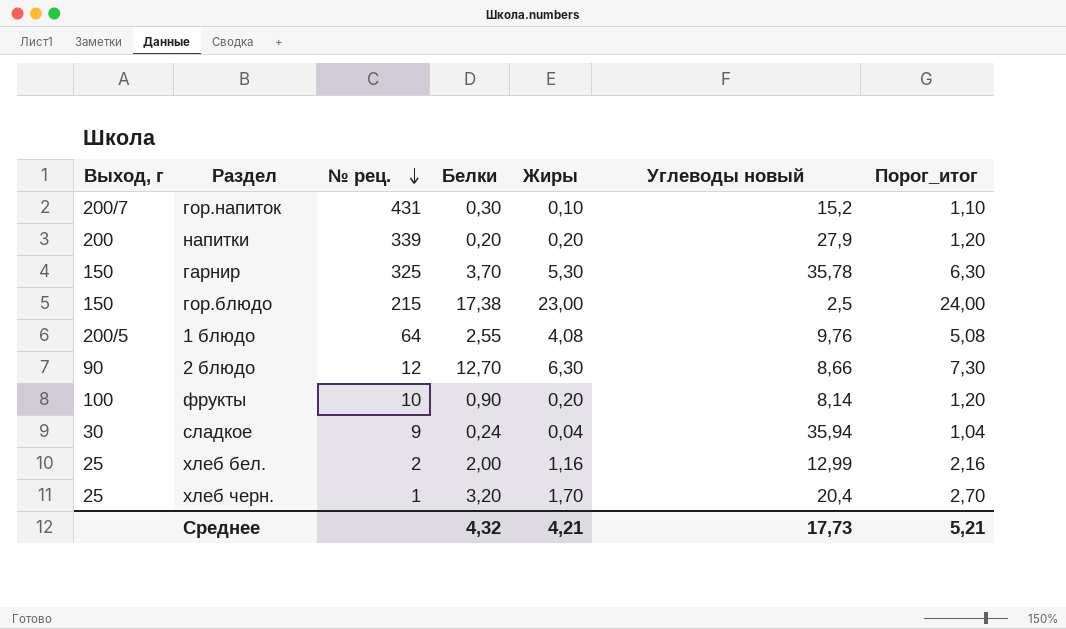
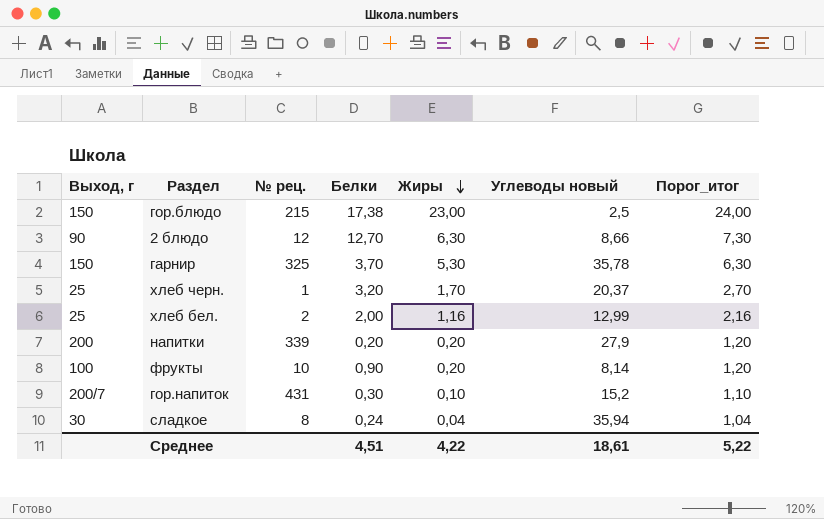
row order: № рец. descending -> Жиры descending
row 1 блюдо: 200/5 | 64 | 2,55 | 4,08 | 9,76 | 5,08 -> none
хлеб черн. | Углеводы новый: 20,4 -> 20,37
сладкое | № рец.: 9 -> 8
Среднее | Белки: 4,32 -> 4,51
Среднее | Жиры: 4,21 -> 4,22
Среднее | Углеводы новый: 17,73 -> 18,61
Среднее | Порог_итог: 5,21 -> 5,22

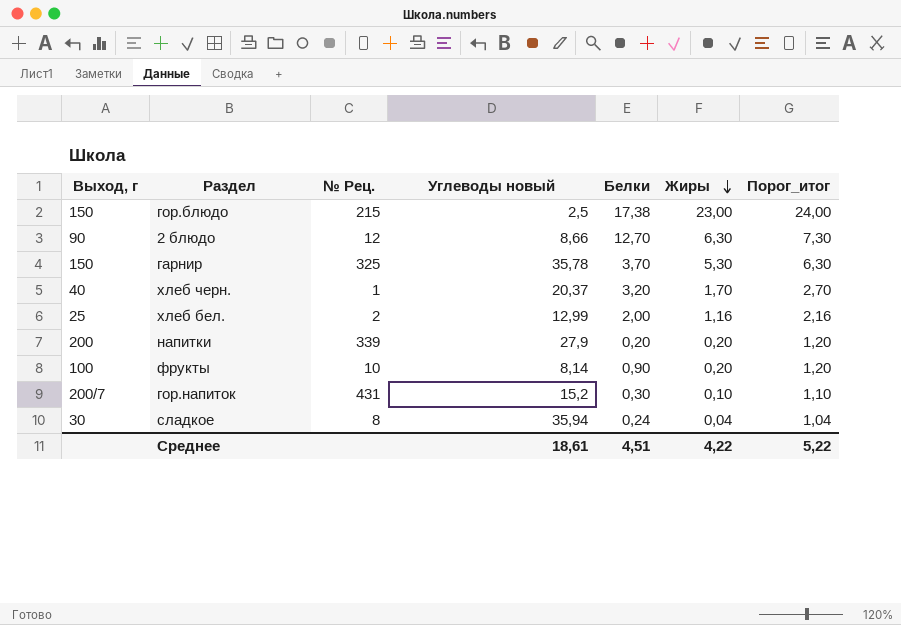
column name: № рец. -> № Рец.
column Углеводы новый | position: 6 -> 4
хлеб черн. | Выход, г: 25 -> 40

